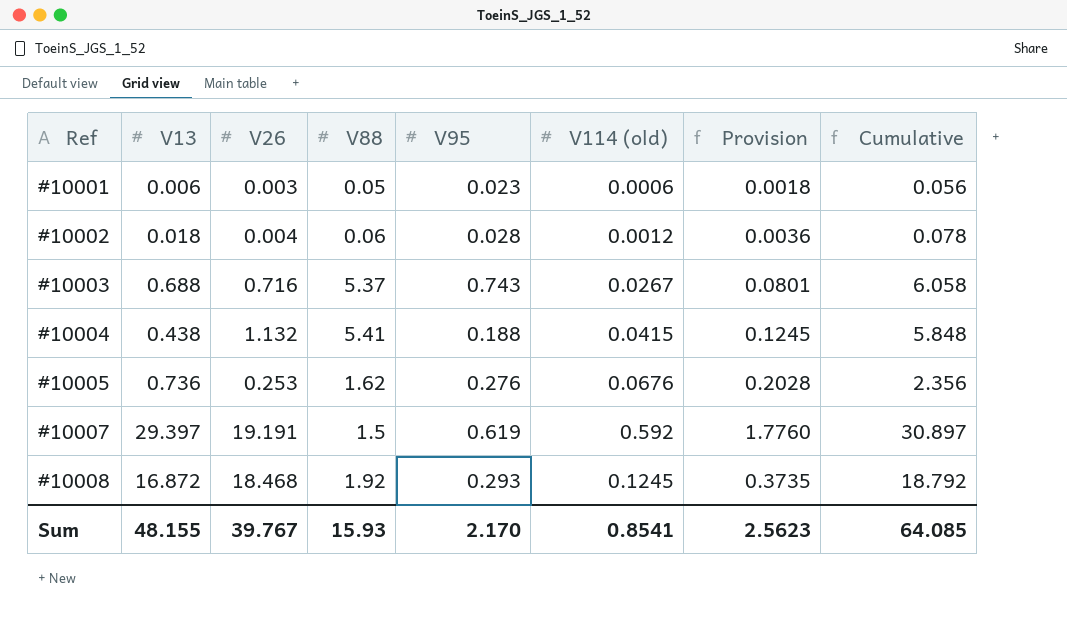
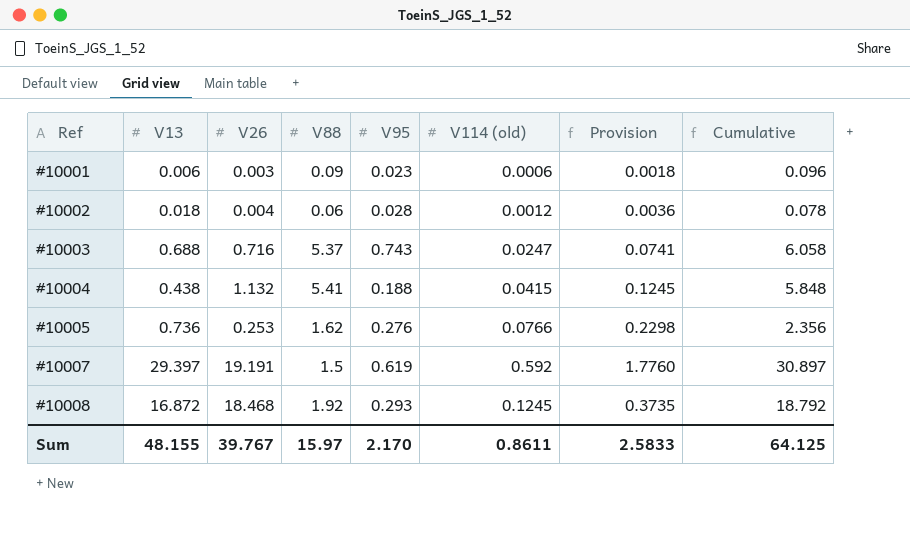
#10001 | V88: 0.05 -> 0.09
#10001 | Cumulative: 0.056 -> 0.096
#10003 | V114 (old): 0.0267 -> 0.0247
#10003 | Provision: 0.0801 -> 0.0741
#10005 | V114 (old): 0.0676 -> 0.0766
#10005 | Provision: 0.2028 -> 0.2298
Sum | V88: 15.93 -> 15.97
Sum | V114 (old): 0.8541 -> 0.8611
Sum | Provision: 2.5623 -> 2.5833
Sum | Cumulative: 64.085 -> 64.125

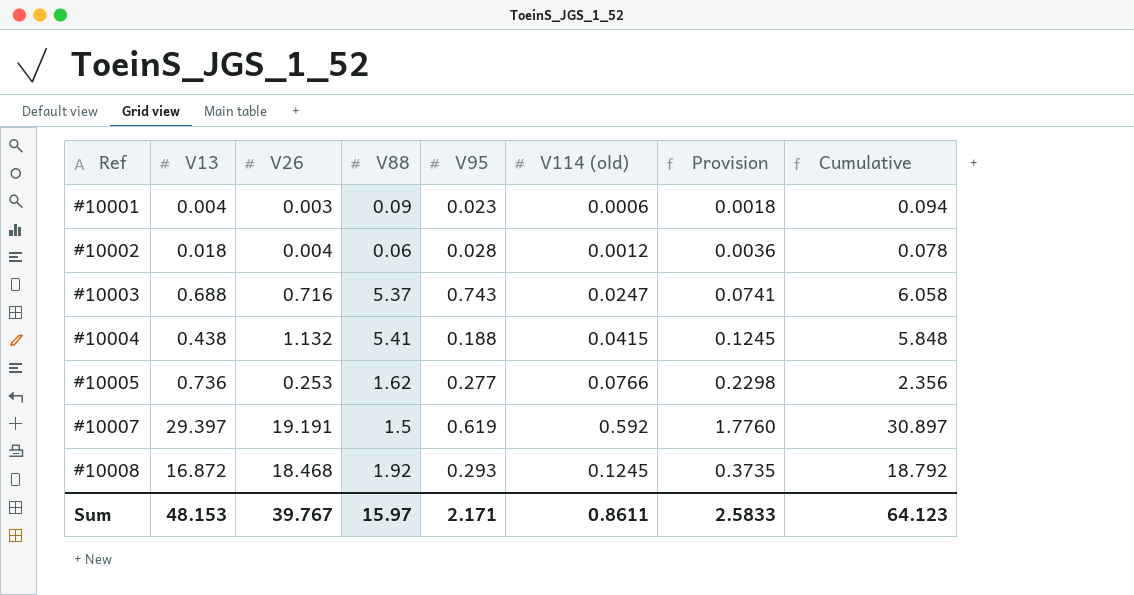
#10001 | V13: 0.006 -> 0.004
#10001 | Cumulative: 0.096 -> 0.094
#10005 | V95: 0.276 -> 0.277
Sum | V13: 48.155 -> 48.153
Sum | V95: 2.170 -> 2.171
Sum | Cumulative: 64.125 -> 64.123

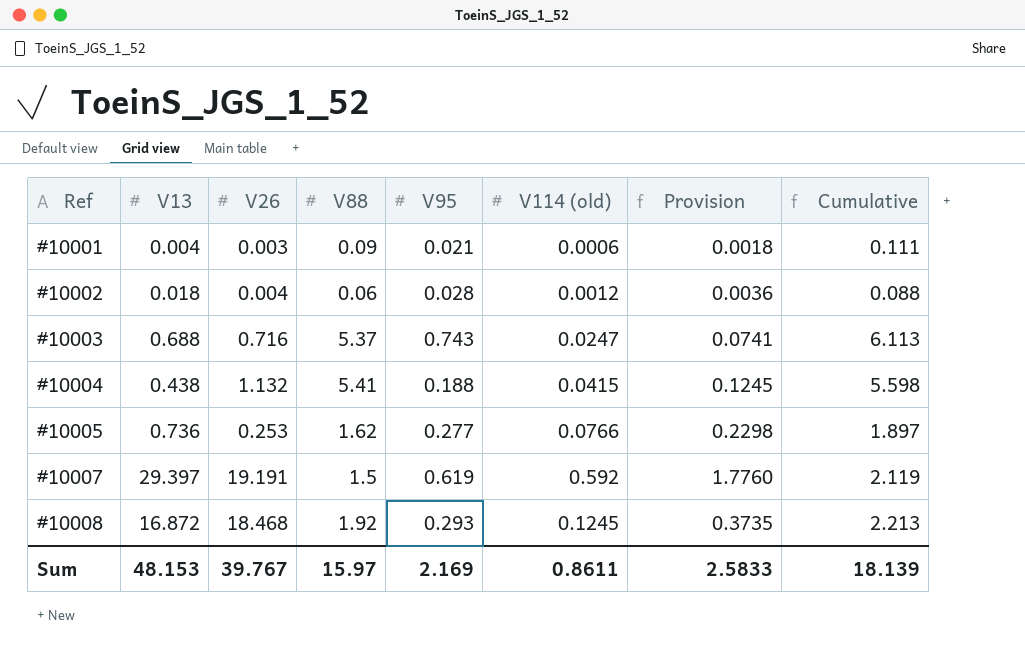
column Cumulative | formula: [V13] + [V88] -> [V88] + [V95]
#10001 | V95: 0.023 -> 0.021
Sum | V95: 2.171 -> 2.169
Sum | Cumulative: 64.123 -> 18.139

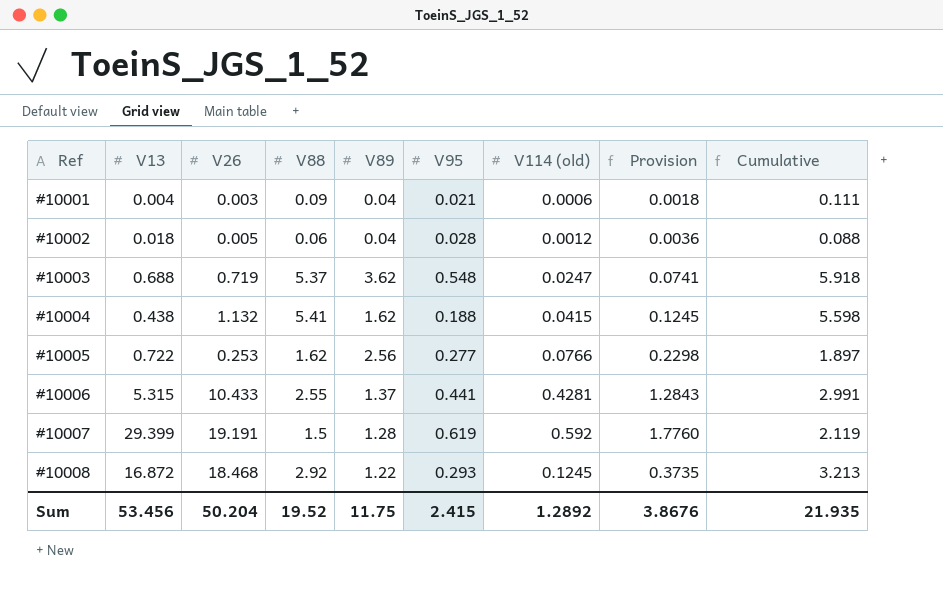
column V89 | position: none -> 5
#10002 | V26: 0.004 -> 0.005
#10003 | V26: 0.716 -> 0.719
#10003 | V95: 0.743 -> 0.548
#10003 | Cumulative: 6.113 -> 5.918
#10005 | V13: 0.736 -> 0.722
row #10006: none -> 5.315 | 10.433 | 2.55 | 1.37 | 0.441 | 0.4281 | 1.2843 | 2.991
#10007 | V13: 29.397 -> 29.399
#10008 | V88: 1.92 -> 2.92
#10008 | Cumulative: 2.213 -> 3.213
Sum | V13: 48.153 -> 53.456
Sum | V26: 39.767 -> 50.204
Sum | V88: 15.97 -> 19.52
Sum | V95: 2.169 -> 2.415
Sum | V114 (old): 0.8611 -> 1.2892
Sum | Provision: 2.5833 -> 3.8676
Sum | Cumulative: 18.139 -> 21.935

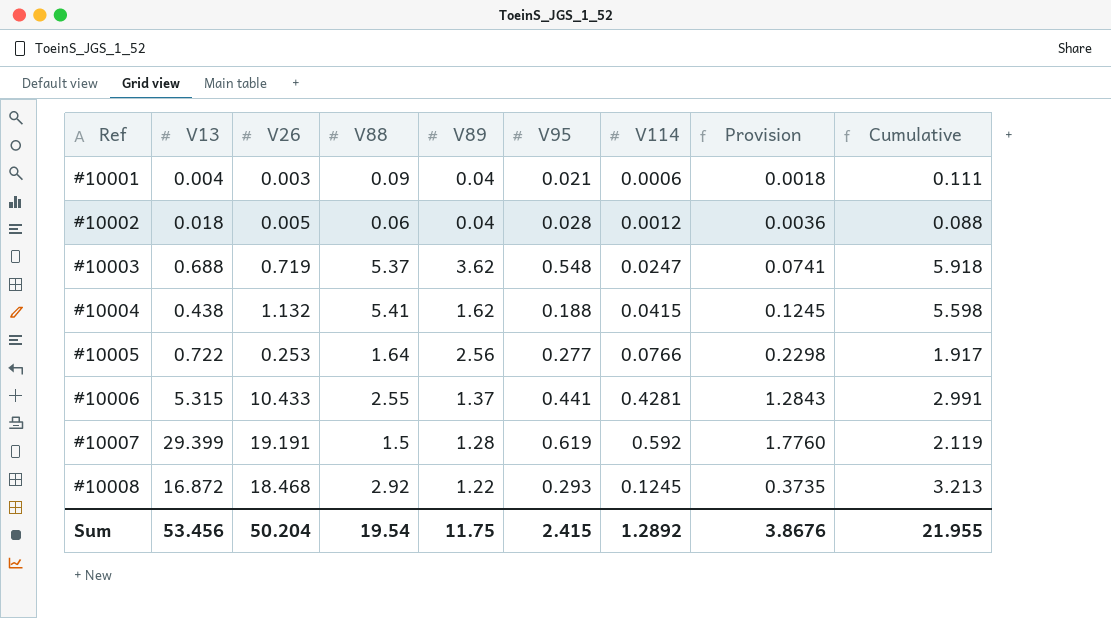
column name: V114 (old) -> V114
#10005 | V88: 1.62 -> 1.64
#10005 | Cumulative: 1.897 -> 1.917
Sum | V88: 19.52 -> 19.54
Sum | Cumulative: 21.935 -> 21.955

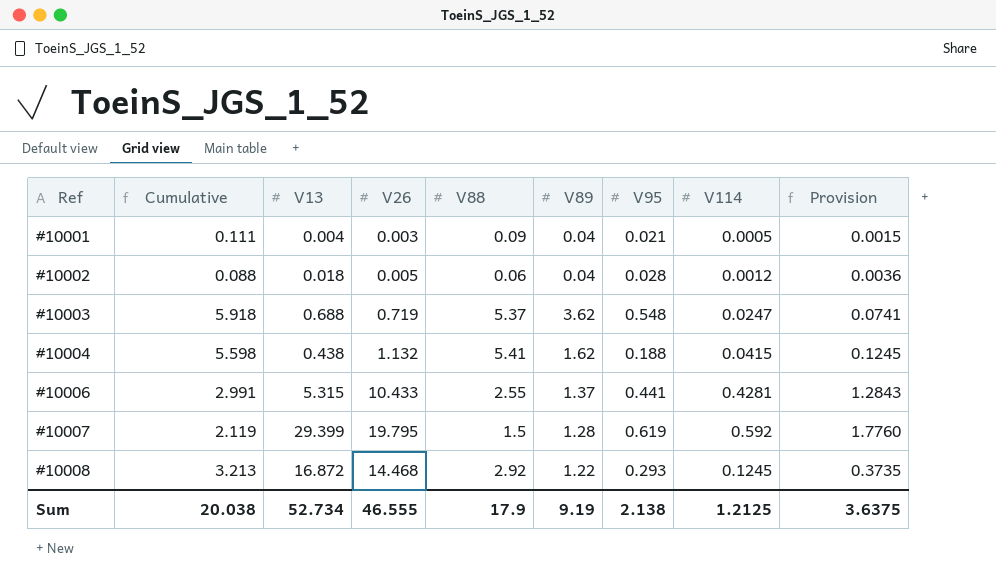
column Cumulative | position: 9 -> 2
row #10005: 0.722 | 0.253 | 1.64 | 2.56 | 0.277 | 0.0766 | 0.2298 | 1.917 -> none
#10001 | V114: 0.0006 -> 0.0005
#10001 | Provision: 0.0018 -> 0.0015
#10007 | V26: 19.191 -> 19.795
#10008 | V26: 18.468 -> 14.468
Sum | Cumulative: 21.955 -> 20.038
Sum | V13: 53.456 -> 52.734
Sum | V26: 50.204 -> 46.555
Sum | V88: 19.54 -> 17.9
Sum | V89: 11.75 -> 9.19
Sum | V95: 2.415 -> 2.138
Sum | V114: 1.2892 -> 1.2125
Sum | Provision: 3.8676 -> 3.6375

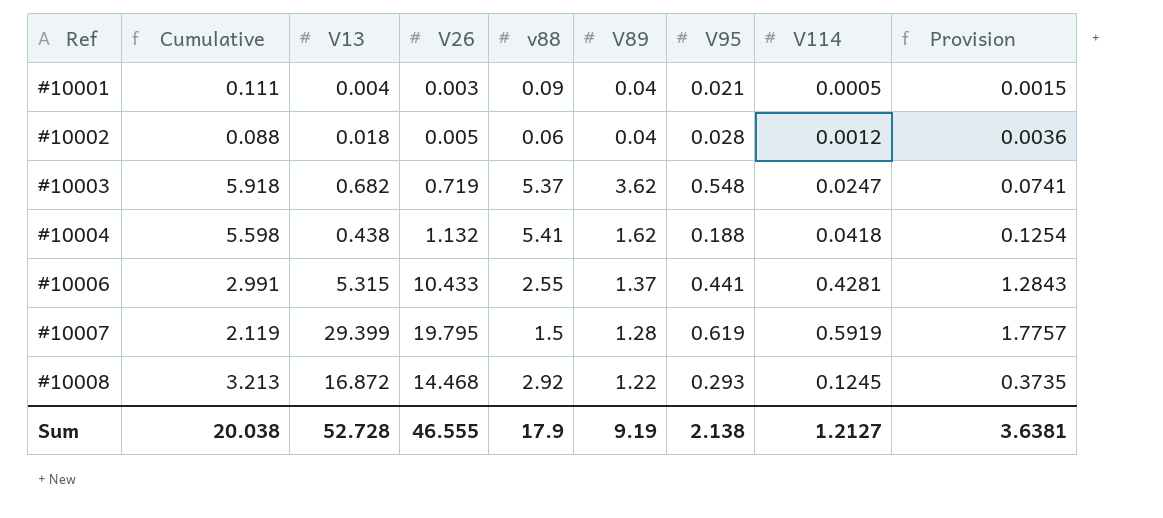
column name: V88 -> v88
#10003 | V13: 0.688 -> 0.682
#10004 | V114: 0.0415 -> 0.0418
#10004 | Provision: 0.1245 -> 0.1254
#10007 | V114: 0.592 -> 0.5919
#10007 | Provision: 1.7760 -> 1.7757
Sum | V13: 52.734 -> 52.728
Sum | V114: 1.2125 -> 1.2127
Sum | Provision: 3.6375 -> 3.6381

